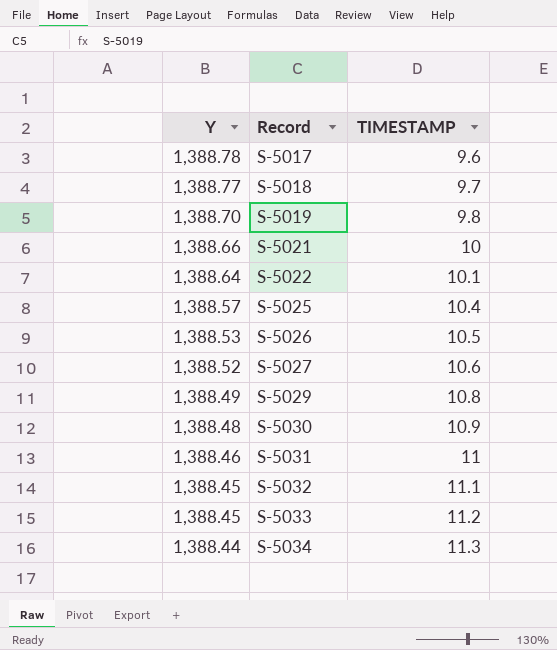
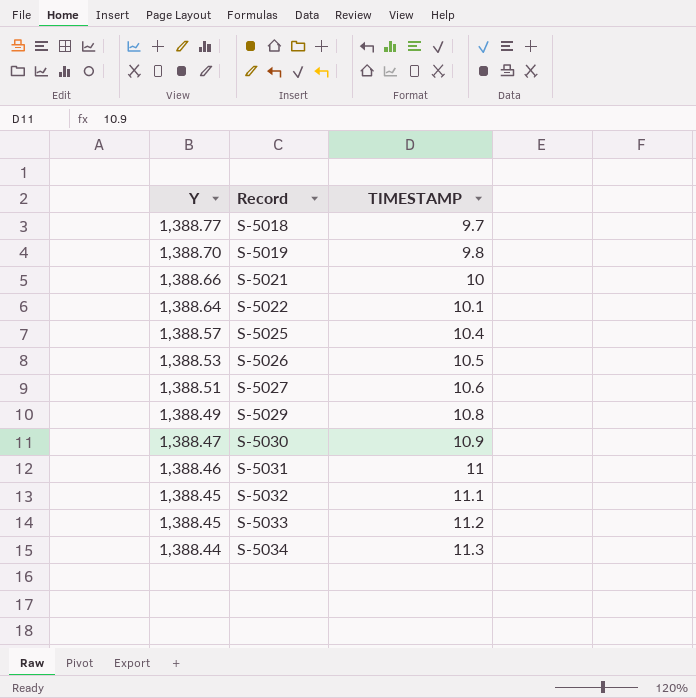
row S-5017: 1,388.78 | 9.6 -> none
S-5027 | Y: 1,388.52 -> 1,388.51
S-5030 | Y: 1,388.48 -> 1,388.47

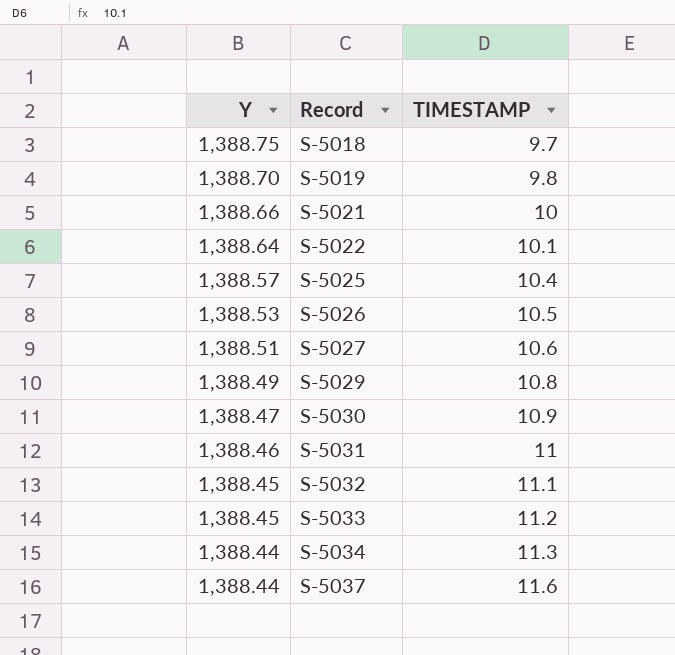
S-5018 | Y: 1,388.77 -> 1,388.75
row S-5037: none -> 1,388.44 | 11.6

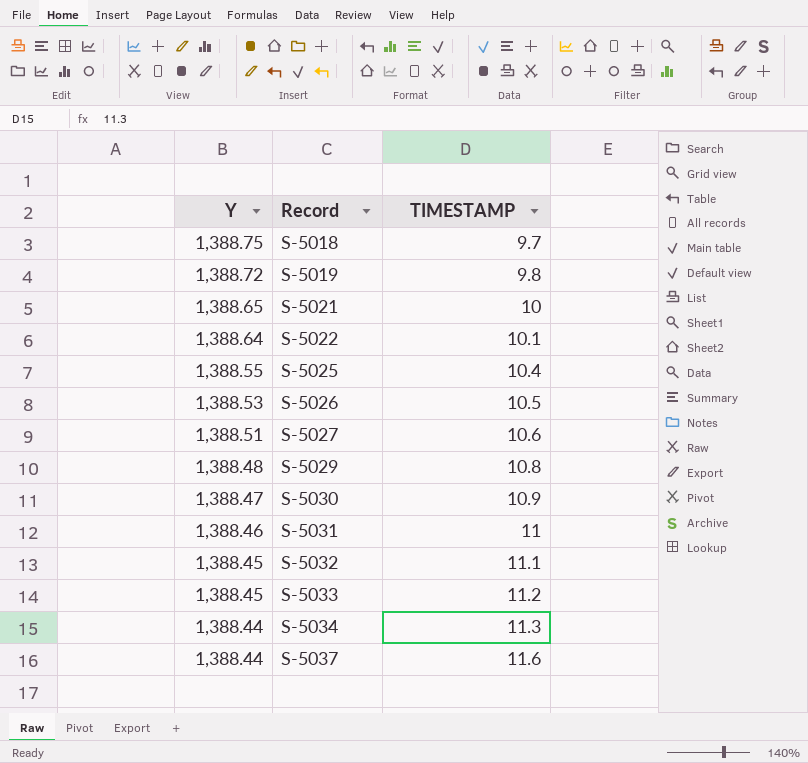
S-5019 | Y: 1,388.70 -> 1,388.72
S-5021 | Y: 1,388.66 -> 1,388.65
S-5025 | Y: 1,388.57 -> 1,388.55
S-5029 | Y: 1,388.49 -> 1,388.48

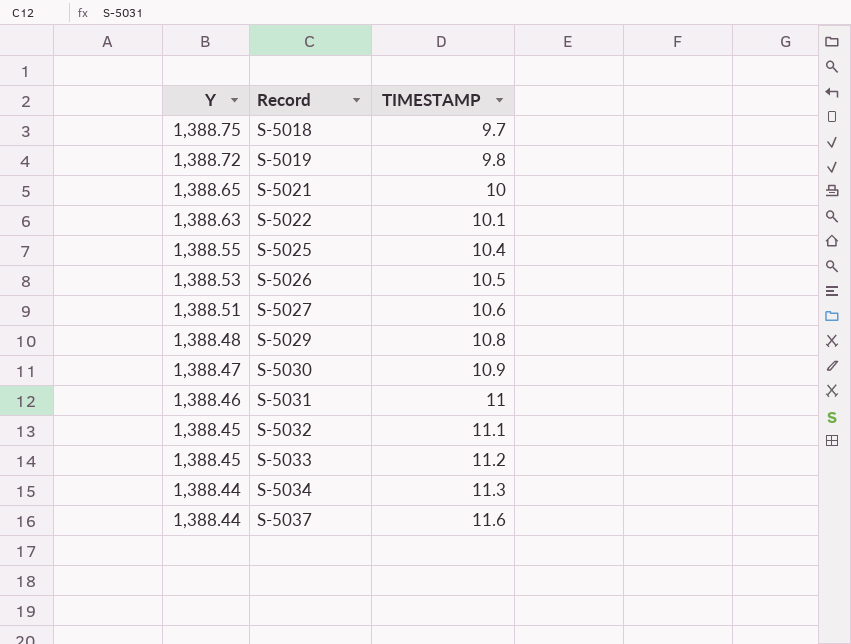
S-5022 | Y: 1,388.64 -> 1,388.63

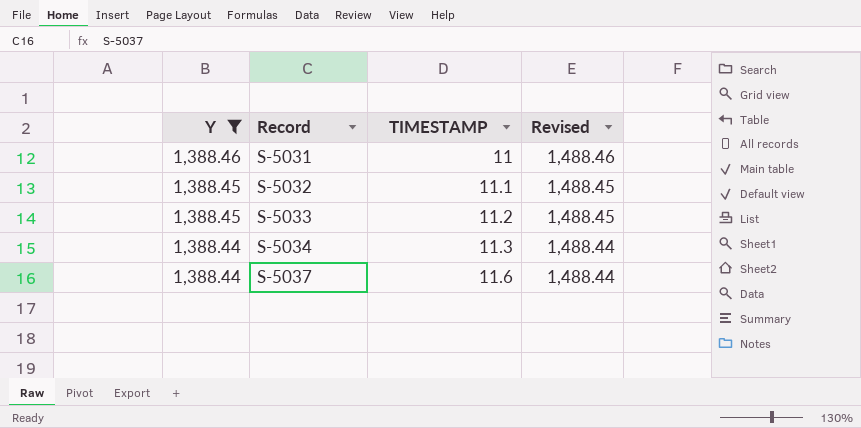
filter: none -> Y <= 1,388.46
column Revised | formula: none -> [Y] + 100

